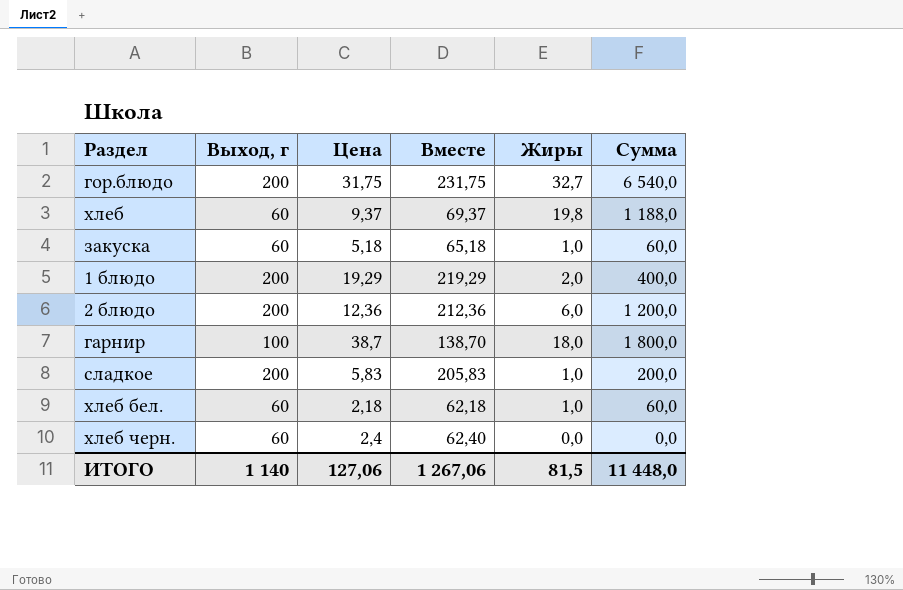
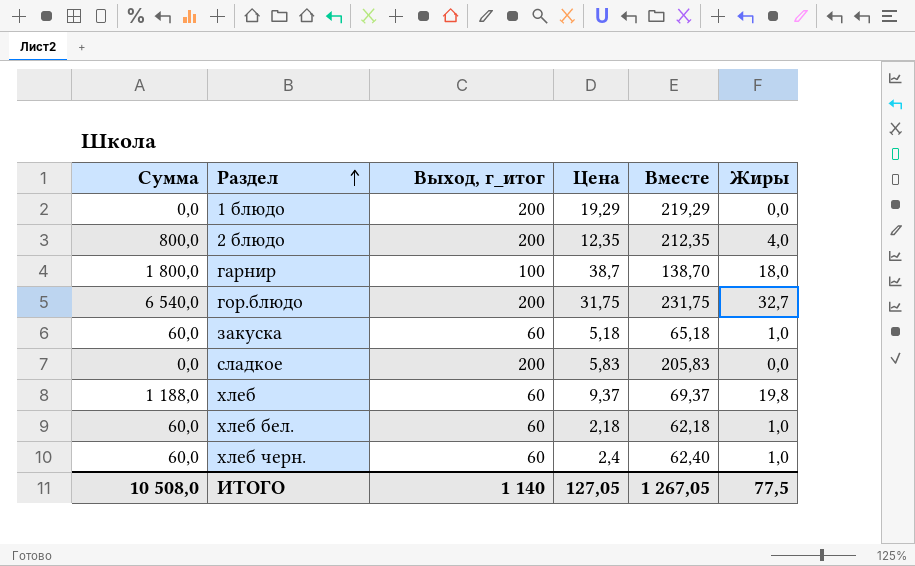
row order: none -> Раздел ascending
column Сумма | position: 6 -> 1
column name: Выход, г -> Выход, г_итог
1 блюдо | Сумма: 400,0 -> 0,0
1 блюдо | Жиры: 2,0 -> 0,0
2 блюдо | Сумма: 1 200,0 -> 800,0
2 блюдо | Цена: 12,36 -> 12,35
2 блюдо | Вместе: 212,36 -> 212,35
2 блюдо | Жиры: 6,0 -> 4,0
сладкое | Сумма: 200,0 -> 0,0
сладкое | Жиры: 1,0 -> 0,0
хлеб черн. | Сумма: 0,0 -> 60,0
хлеб черн. | Жиры: 0,0 -> 1,0
ИТОГО | Сумма: 11 448,0 -> 10 508,0
ИТОГО | Цена: 127,06 -> 127,05
ИТОГО | Вместе: 1 267,06 -> 1 267,05
ИТОГО | Жиры: 81,5 -> 77,5

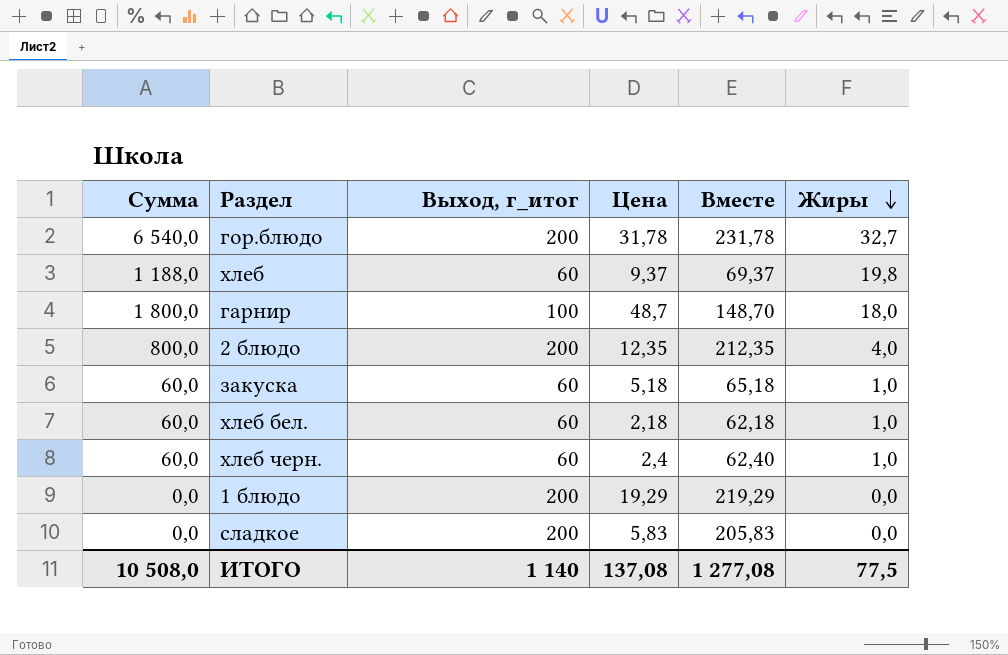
row order: Раздел ascending -> Жиры descending
гор.блюдо | Цена: 31,75 -> 31,78
гор.блюдо | Вместе: 231,75 -> 231,78
гарнир | Цена: 38,7 -> 48,7
гарнир | Вместе: 138,70 -> 148,70
ИТОГО | Цена: 127,05 -> 137,08
ИТОГО | Вместе: 1 267,05 -> 1 277,08

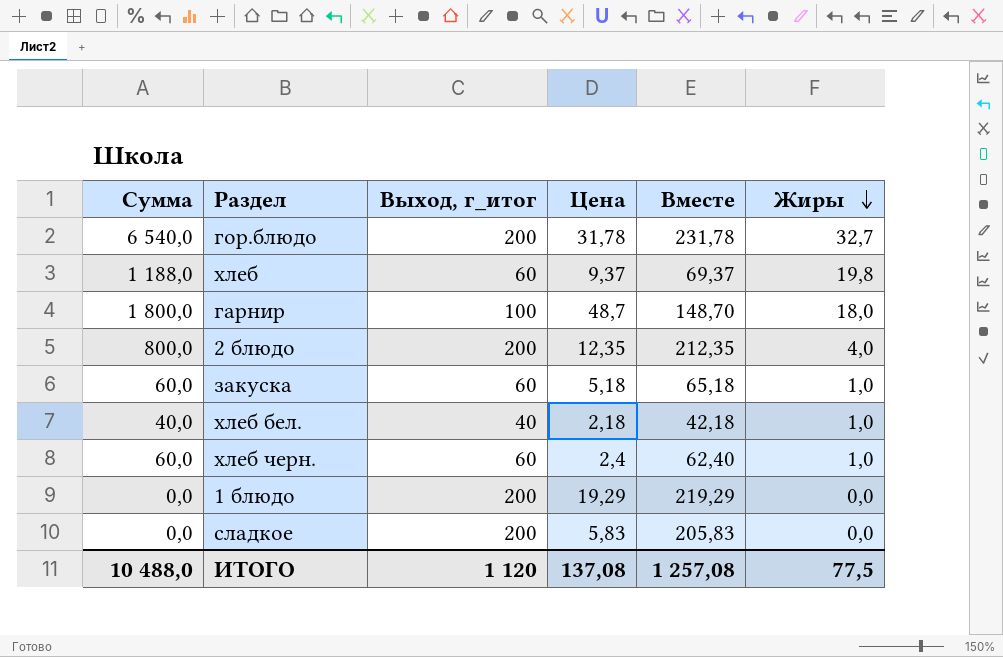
хлеб бел. | Сумма: 60,0 -> 40,0
хлеб бел. | Выход, г_итог: 60 -> 40
хлеб бел. | Вместе: 62,18 -> 42,18
ИТОГО | Сумма: 10 508,0 -> 10 488,0
ИТОГО | Выход, г_итог: 1 140 -> 1 120
ИТОГО | Вместе: 1 277,08 -> 1 257,08

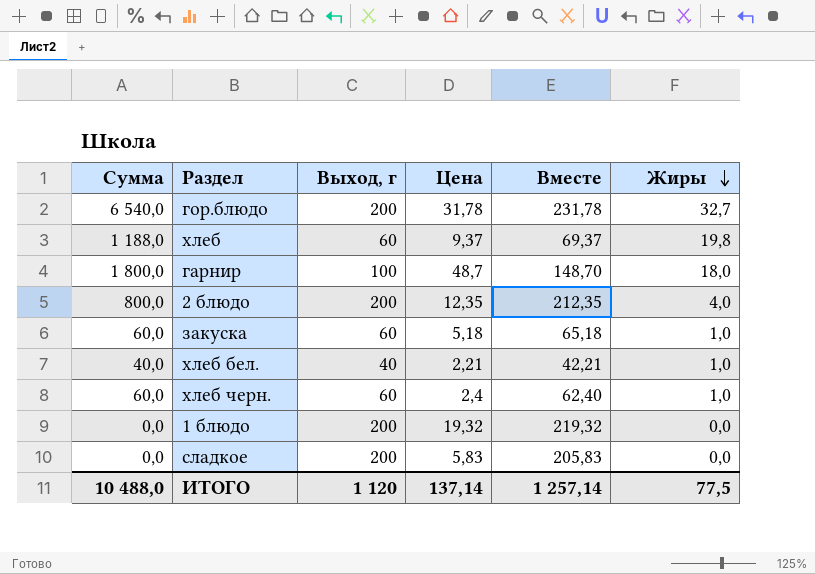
column name: Выход, г_итог -> Выход, г
хлеб бел. | Цена: 2,18 -> 2,21
хлеб бел. | Вместе: 42,18 -> 42,21
1 блюдо | Цена: 19,29 -> 19,32
1 блюдо | Вместе: 219,29 -> 219,32
ИТОГО | Цена: 137,08 -> 137,14
ИТОГО | Вместе: 1 257,08 -> 1 257,14

